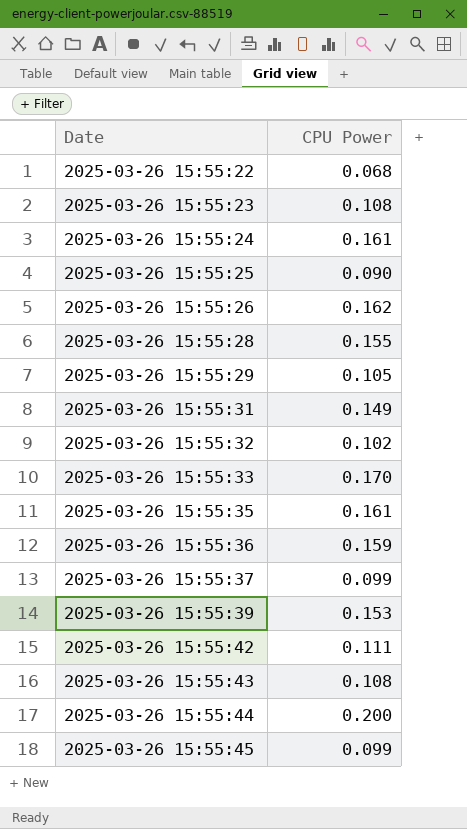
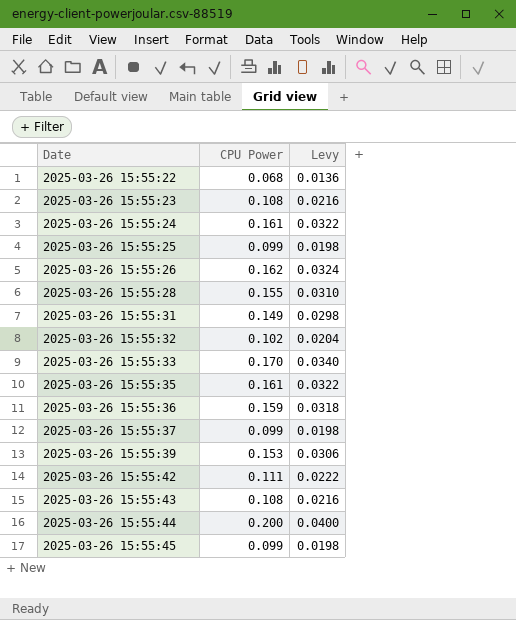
column Levy | formula: none -> [CPU Power] * 0.2
row 2025-03-26 15:55:29: 0.105 -> none
2025-03-26 15:55:25 | CPU Power: 0.090 -> 0.099

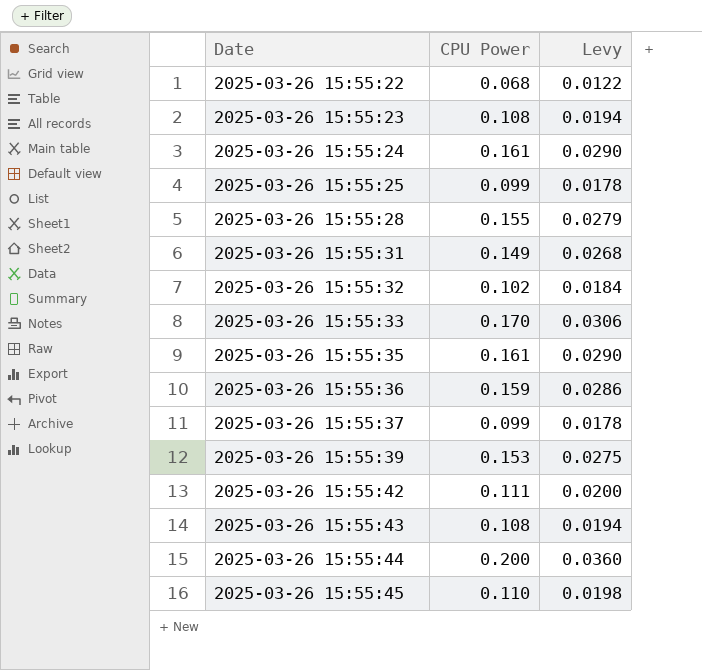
column Levy | formula: [CPU Power] * 0.2 -> [CPU Power] * 0.18
row 2025-03-26 15:55:26: 0.162 | 0.0324 -> none
2025-03-26 15:55:45 | CPU Power: 0.099 -> 0.110

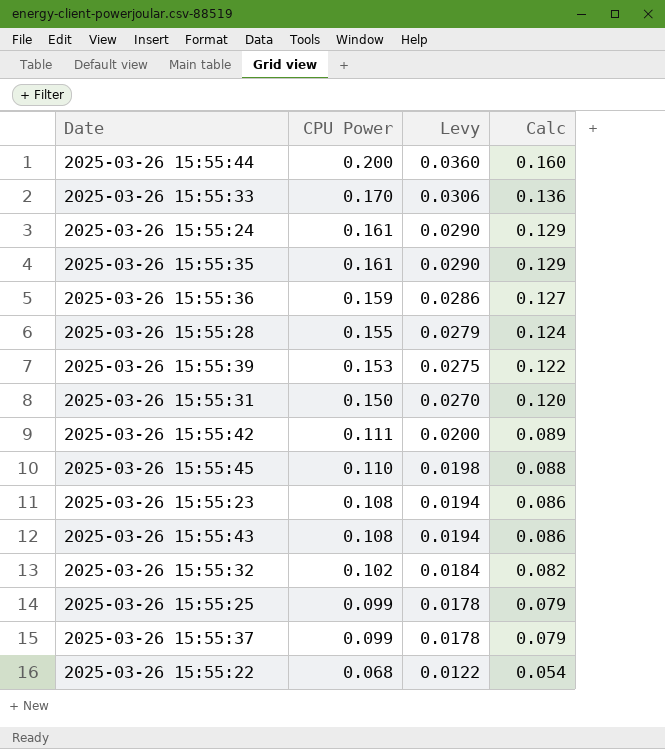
row order: Date ascending -> CPU Power descending
column Calc | formula: none -> [CPU Power] * 0.8
2025-03-26 15:55:31 | CPU Power: 0.149 -> 0.150
2025-03-26 15:55:31 | Levy: 0.0268 -> 0.0270

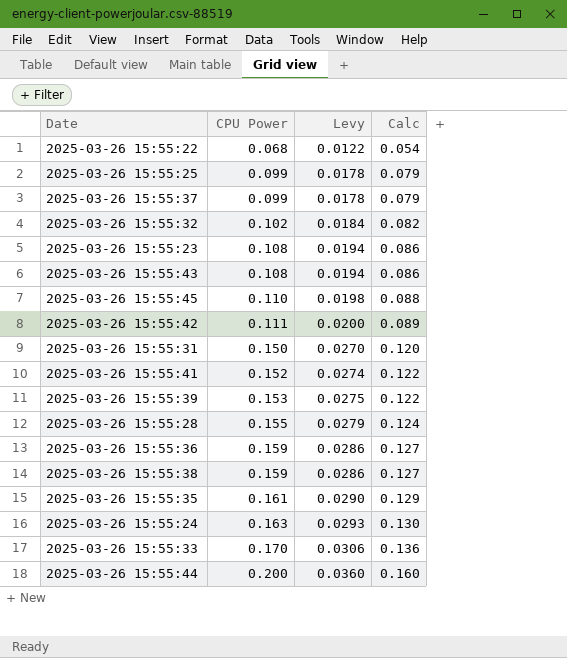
row order: CPU Power descending -> CPU Power ascending
row 2025-03-26 15:55:41: none -> 0.152 | 0.0274 | 0.122
row 2025-03-26 15:55:38: none -> 0.159 | 0.0286 | 0.127
2025-03-26 15:55:24 | CPU Power: 0.161 -> 0.163
2025-03-26 15:55:24 | Levy: 0.0290 -> 0.0293
2025-03-26 15:55:24 | Calc: 0.129 -> 0.130

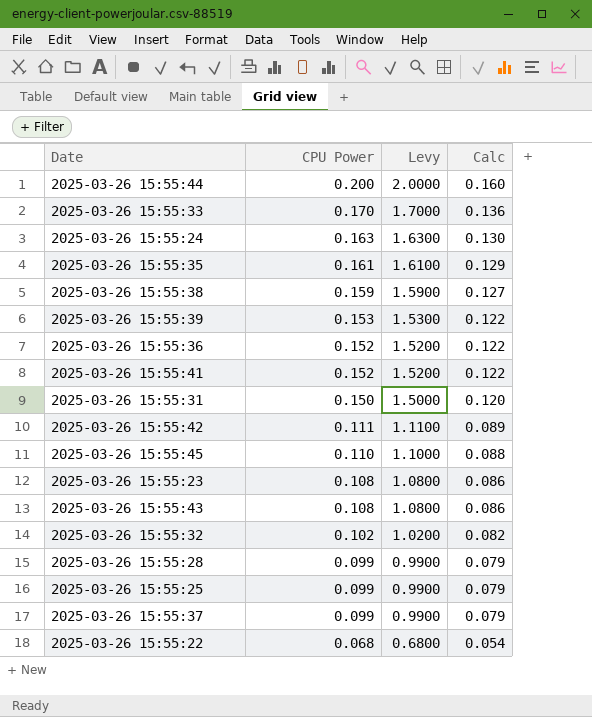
row order: CPU Power ascending -> CPU Power descending
column Levy | formula: [CPU Power] * 0.18 -> [CPU Power] * 10
2025-03-26 15:55:36 | CPU Power: 0.159 -> 0.152
2025-03-26 15:55:36 | Calc: 0.127 -> 0.122
2025-03-26 15:55:28 | CPU Power: 0.155 -> 0.099
2025-03-26 15:55:28 | Calc: 0.124 -> 0.079

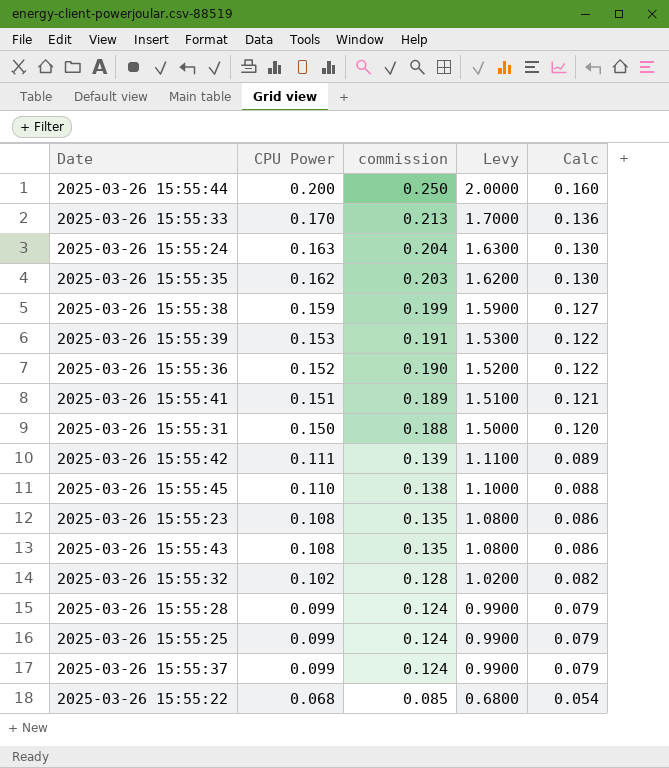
column commission | formula: none -> [CPU Power] * 1.25
2025-03-26 15:55:35 | CPU Power: 0.161 -> 0.162
2025-03-26 15:55:35 | Levy: 1.6100 -> 1.6200
2025-03-26 15:55:35 | Calc: 0.129 -> 0.130
2025-03-26 15:55:41 | CPU Power: 0.152 -> 0.151
2025-03-26 15:55:41 | Levy: 1.5200 -> 1.5100
2025-03-26 15:55:41 | Calc: 0.122 -> 0.121

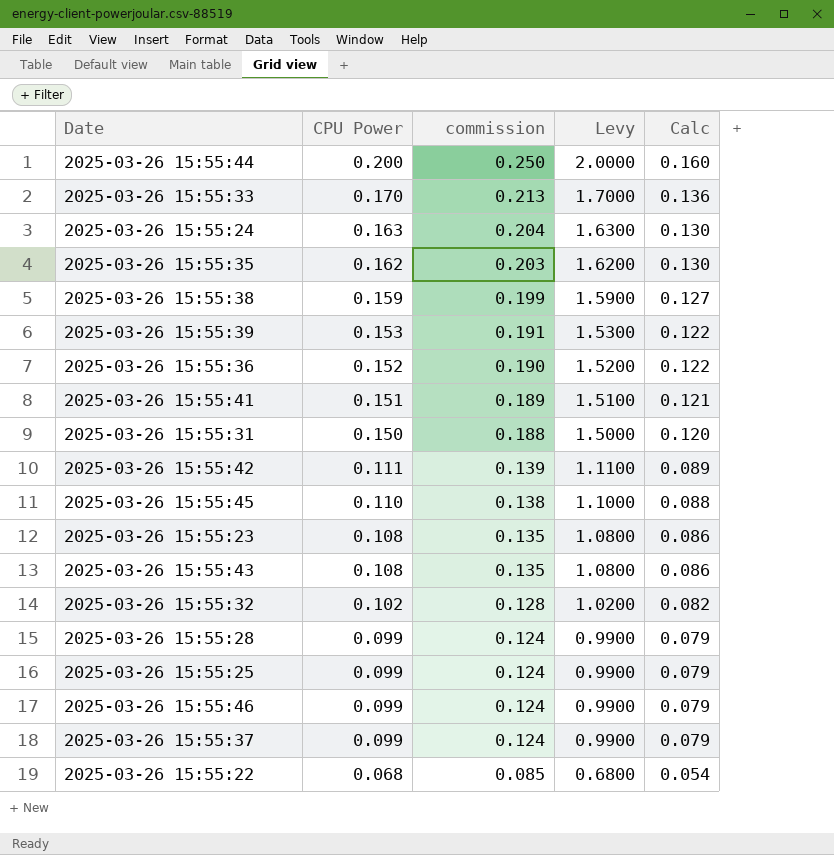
row 2025-03-26 15:55:46: none -> 0.099 | 0.124 | 0.9900 | 0.079

